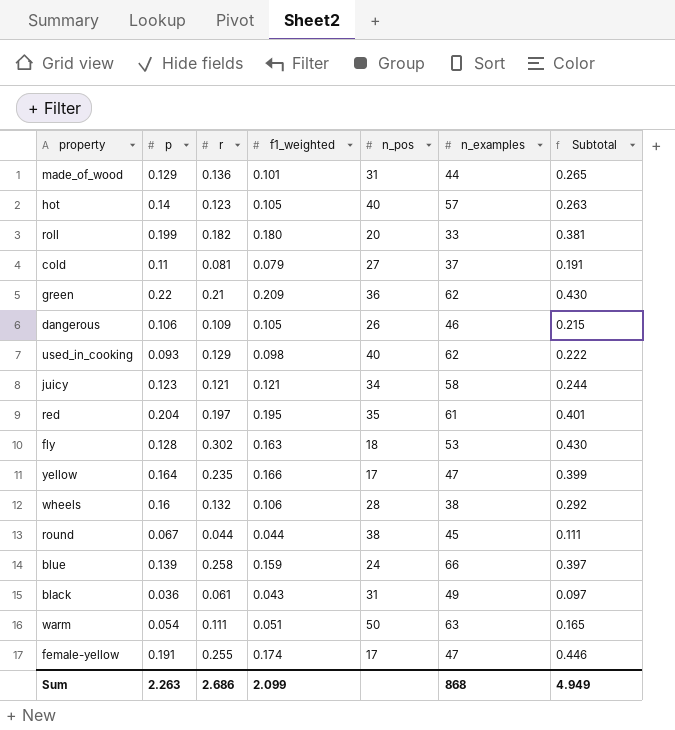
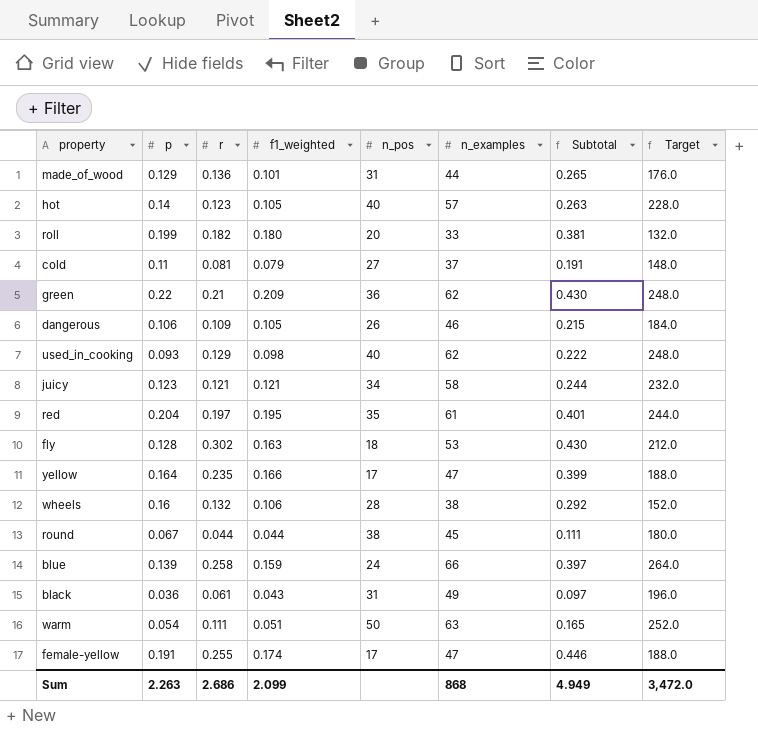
column Target | formula: none -> [n_examples] * 4

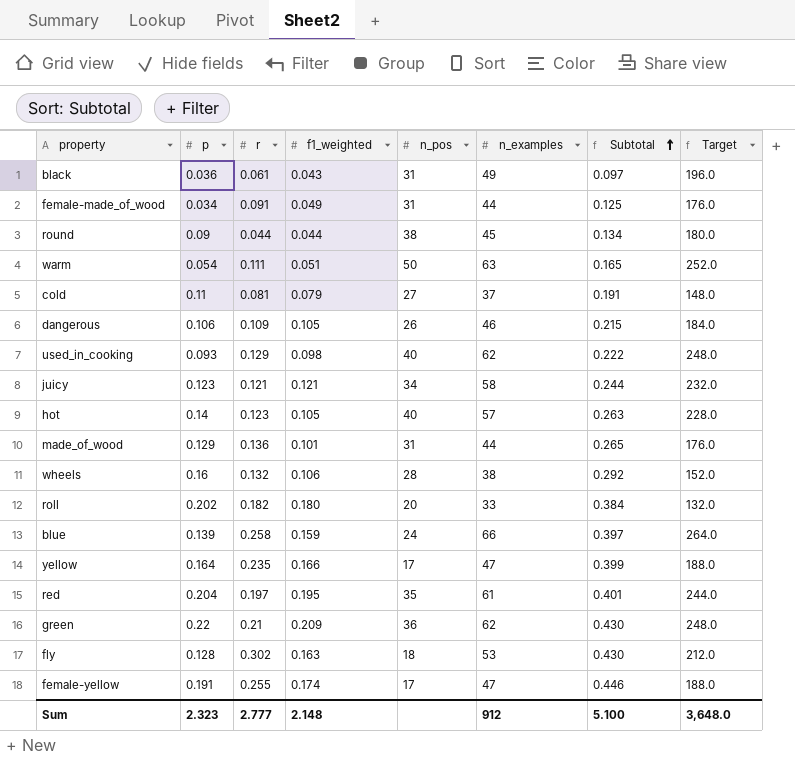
row order: none -> Subtotal ascending
row female-made_of_wood: none -> 0.034 | 0.091 | 0.049 | 31 | 44 | 0.125 | 176.0
round | p: 0.067 -> 0.09
round | Subtotal: 0.111 -> 0.134
roll | p: 0.199 -> 0.202
roll | Subtotal: 0.381 -> 0.384
Sum | p: 2.263 -> 2.323
Sum | r: 2.686 -> 2.777
Sum | f1_weighted: 2.099 -> 2.148
Sum | n_examples: 868 -> 912
Sum | Subtotal: 4.949 -> 5.100
Sum | Target: 3,472.0 -> 3,648.0

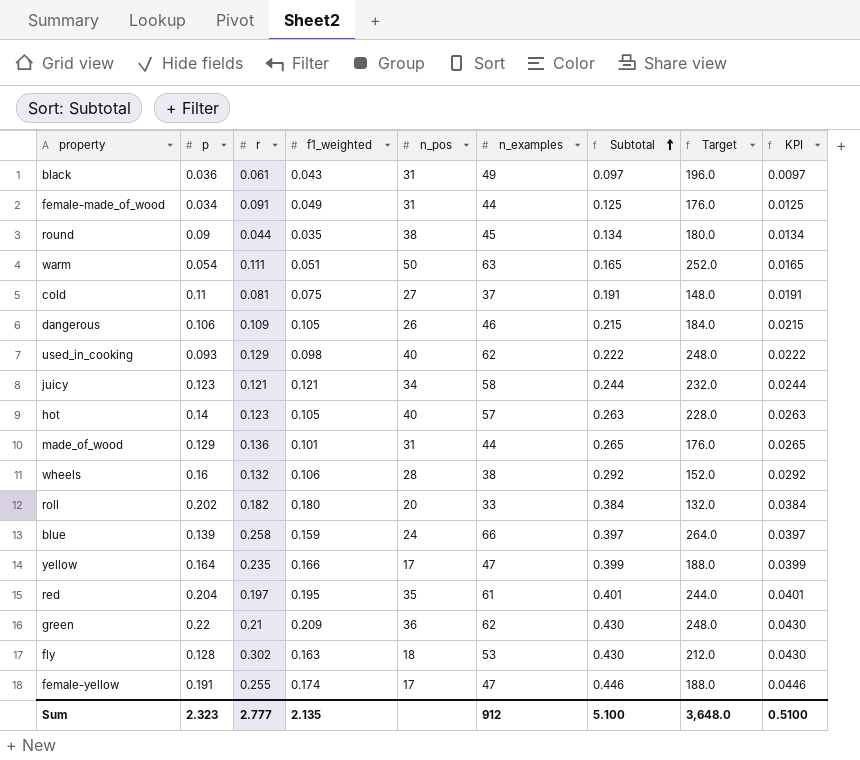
column KPI | formula: none -> [Subtotal] * 0.1
round | f1_weighted: 0.044 -> 0.035
cold | f1_weighted: 0.079 -> 0.075
Sum | f1_weighted: 2.148 -> 2.135

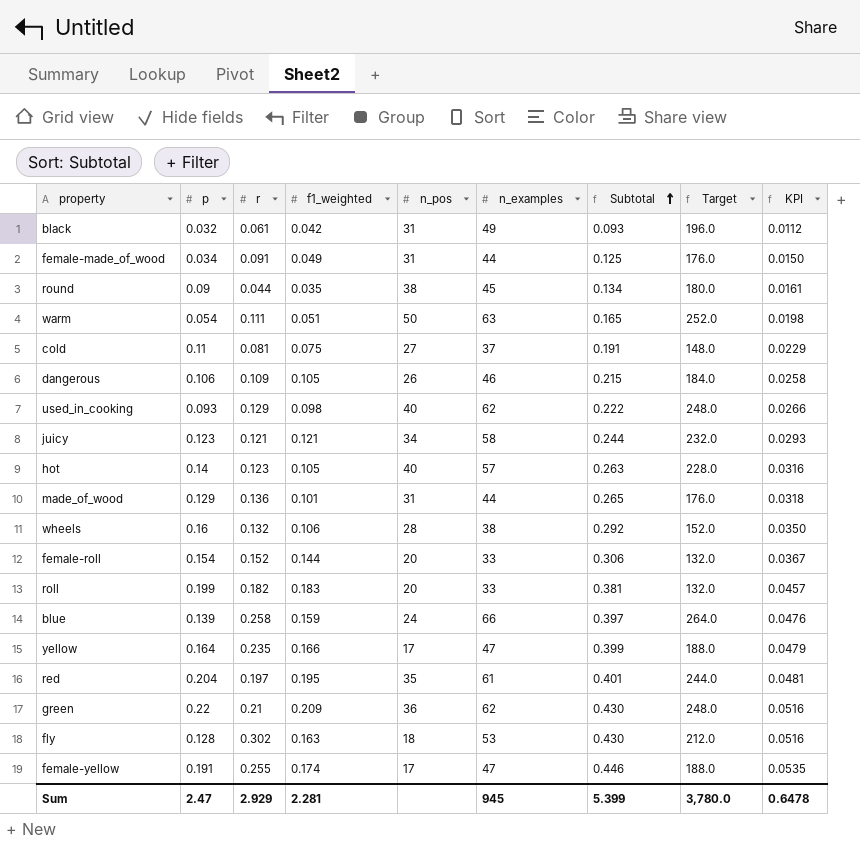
column KPI | formula: [Subtotal] * 0.1 -> [Subtotal] * 0.12
black | p: 0.036 -> 0.032
black | f1_weighted: 0.043 -> 0.042
black | Subtotal: 0.097 -> 0.093
row female-roll: none -> 0.154 | 0.152 | 0.144 | 20 | 33 | 0.306 | 132.0 | 0.0367
roll | p: 0.202 -> 0.199
roll | f1_weighted: 0.180 -> 0.183
roll | Subtotal: 0.384 -> 0.381
Sum | p: 2.323 -> 2.47
Sum | r: 2.777 -> 2.929
Sum | f1_weighted: 2.135 -> 2.281
Sum | n_examples: 912 -> 945
Sum | Subtotal: 5.100 -> 5.399
Sum | Target: 3,648.0 -> 3,780.0
Sum | KPI: 0.5100 -> 0.6478

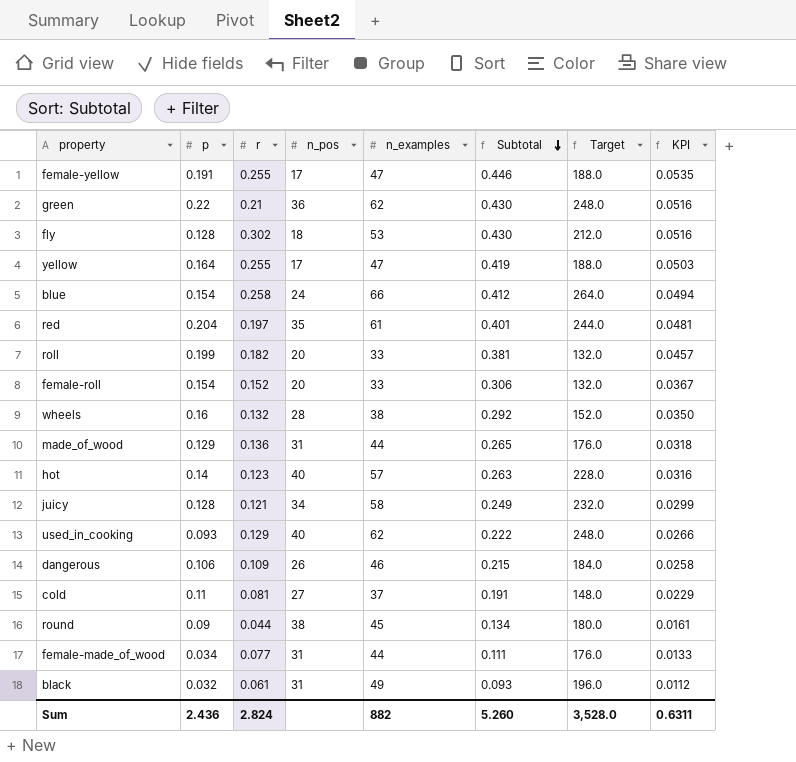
row order: Subtotal ascending -> Subtotal descending
column f1_weighted | position: 4 -> none
row warm: 0.054 | 0.111 | 0.051 | 50 | 63 | 0.165 | 252.0 | 0.0198 -> none
yellow | r: 0.235 -> 0.255
yellow | Subtotal: 0.399 -> 0.419
yellow | KPI: 0.0479 -> 0.0503
blue | p: 0.139 -> 0.154
blue | Subtotal: 0.397 -> 0.412
blue | KPI: 0.0476 -> 0.0494
juicy | p: 0.123 -> 0.128
juicy | Subtotal: 0.244 -> 0.249
juicy | KPI: 0.0293 -> 0.0299
female-made_of_wood | r: 0.091 -> 0.077
female-made_of_wood | Subtotal: 0.125 -> 0.111
female-made_of_wood | KPI: 0.0150 -> 0.0133
Sum | p: 2.47 -> 2.436
Sum | r: 2.929 -> 2.824
Sum | n_examples: 945 -> 882
Sum | Subtotal: 5.399 -> 5.260
Sum | Target: 3,780.0 -> 3,528.0
Sum | KPI: 0.6478 -> 0.6311

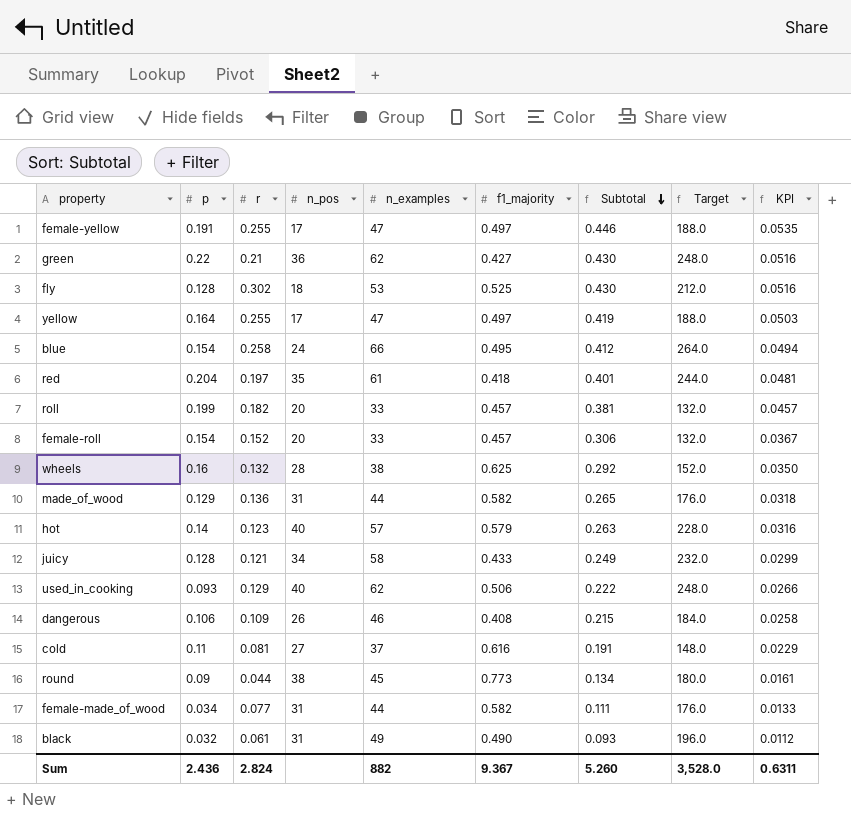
column f1_majority | position: none -> 6

